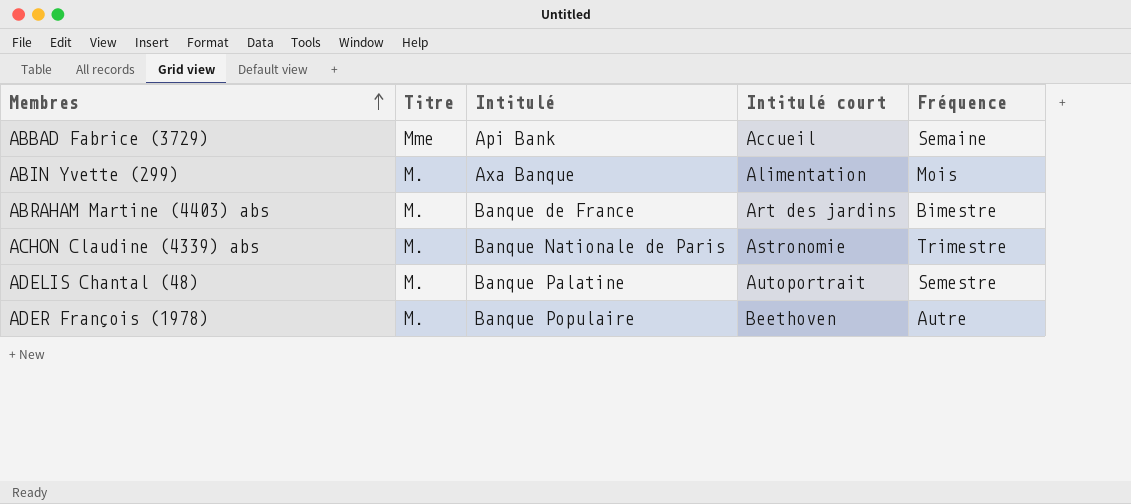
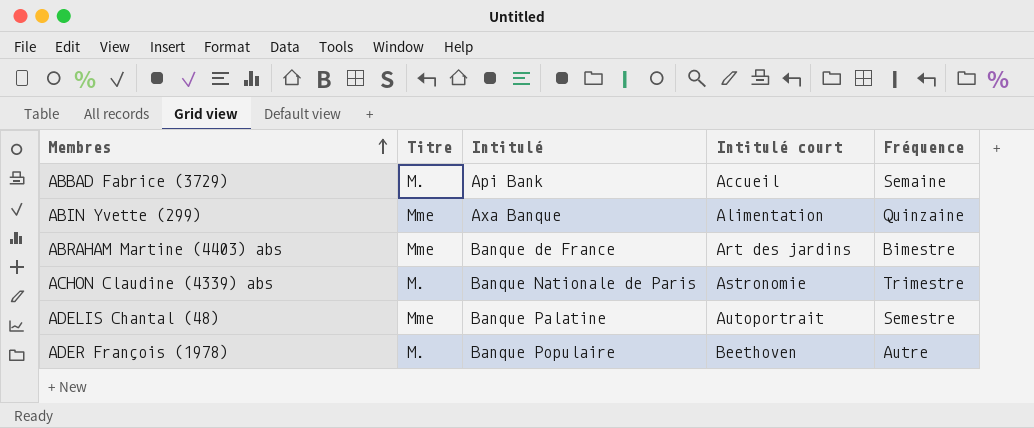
ABBAD Fabrice (3729) | Titre: Mme -> M.
ABIN Yvette (299) | Titre: M. -> Mme
ABIN Yvette (299) | Fréquence: Mois -> Quinzaine
ABRAHAM Martine (4403) abs | Titre: M. -> Mme
ADELIS Chantal (48) | Titre: M. -> Mme

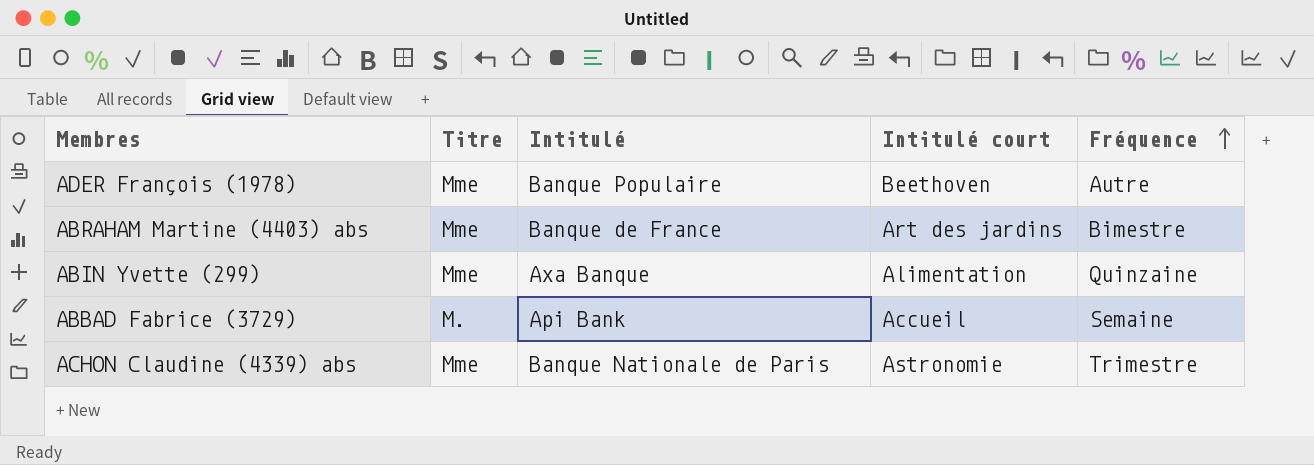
row order: Membres ascending -> Fréquence ascending
row ADELIS Chantal (48): Mme | Banque Palatine | Autoportrait | Semestre -> none
ADER François (1978) | Titre: M. -> Mme
ACHON Claudine (4339) abs | Titre: M. -> Mme

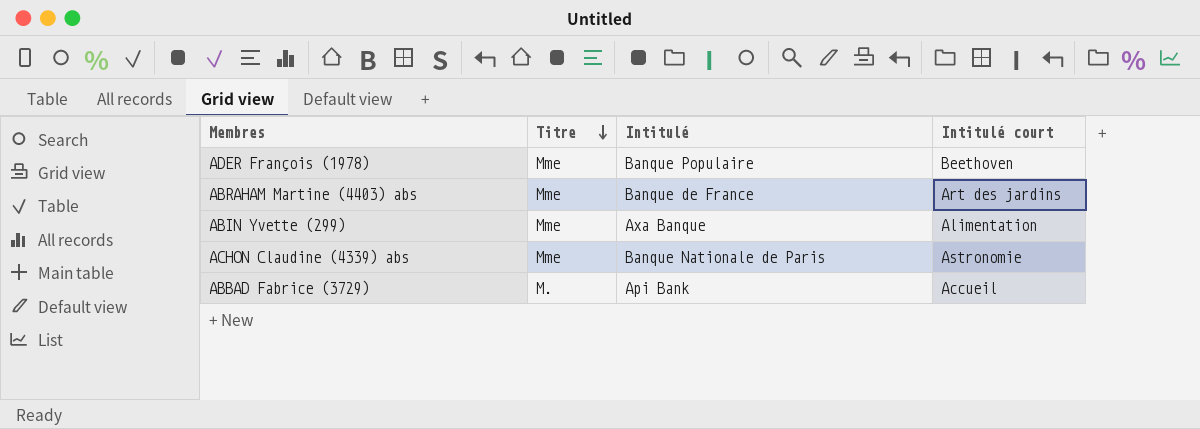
row order: Fréquence ascending -> Titre descending
column Fréquence | position: 5 -> none

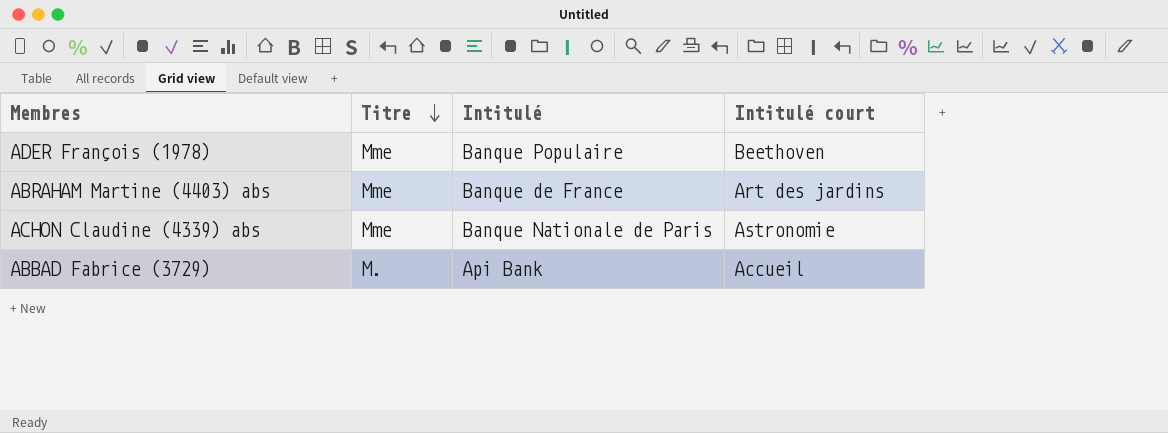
row ABIN Yvette (299): Mme | Axa Banque | Alimentation -> none

